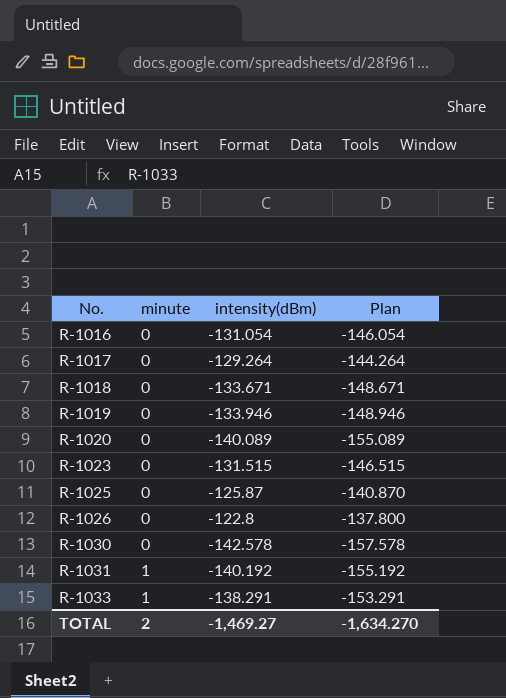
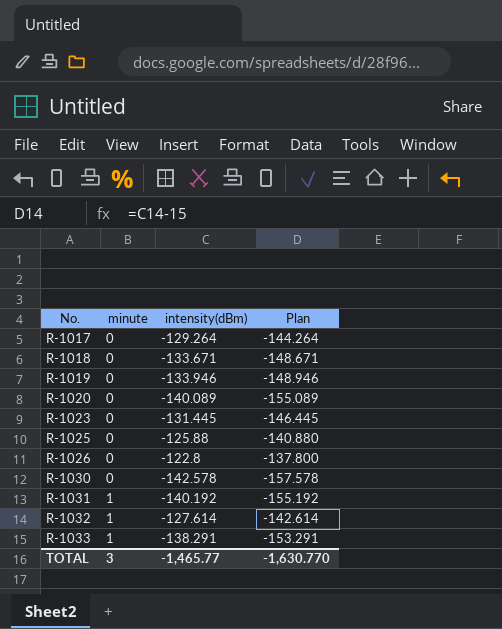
row R-1016: 0 | -131.054 | -146.054 -> none
R-1023 | intensity(dBm): -131.515 -> -131.445
R-1023 | Plan: -146.515 -> -146.445
R-1025 | intensity(dBm): -125.87 -> -125.88
R-1025 | Plan: -140.870 -> -140.880
row R-1032: none -> 1 | -127.614 | -142.614
TOTAL | minute: 2 -> 3
TOTAL | intensity(dBm): -1,469.27 -> -1,465.77
TOTAL | Plan: -1,634.270 -> -1,630.770

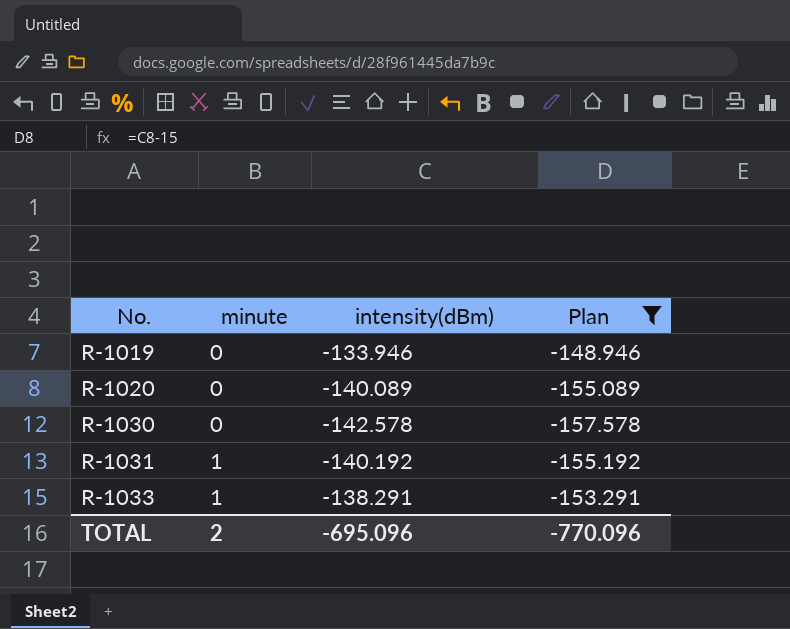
filter: none -> Plan <= -148.946
TOTAL | minute: 3 -> 2
TOTAL | intensity(dBm): -1,465.77 -> -695.096
TOTAL | Plan: -1,630.770 -> -770.096

